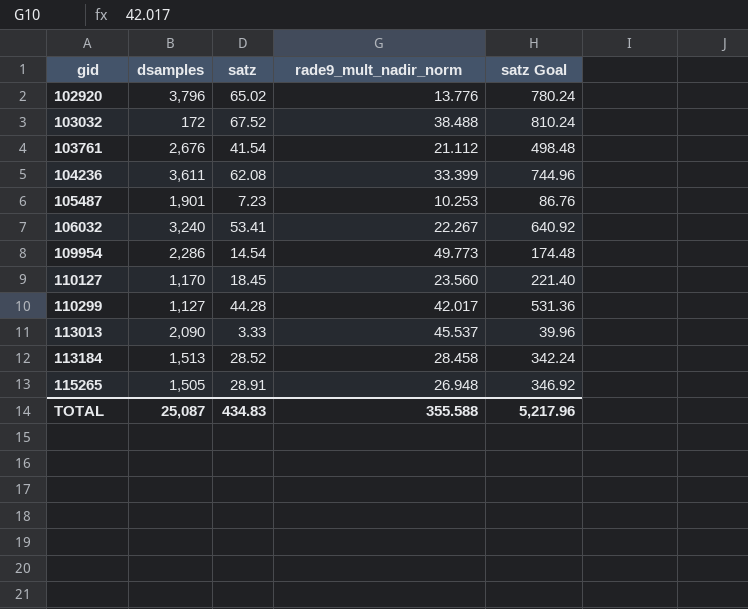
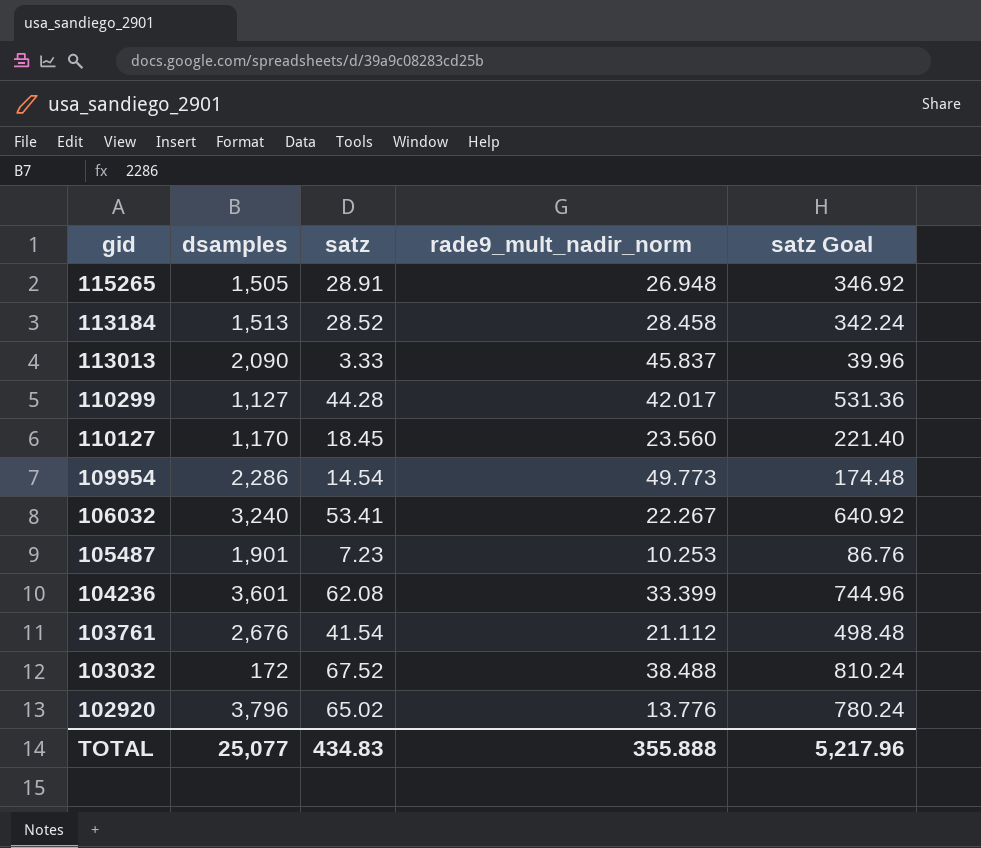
row order: gid ascending -> gid descending
113013 | rade9_mult_nadir_norm: 45.537 -> 45.837
104236 | dsamples: 3,611 -> 3,601
TOTAL | dsamples: 25,087 -> 25,077
TOTAL | rade9_mult_nadir_norm: 355.588 -> 355.888

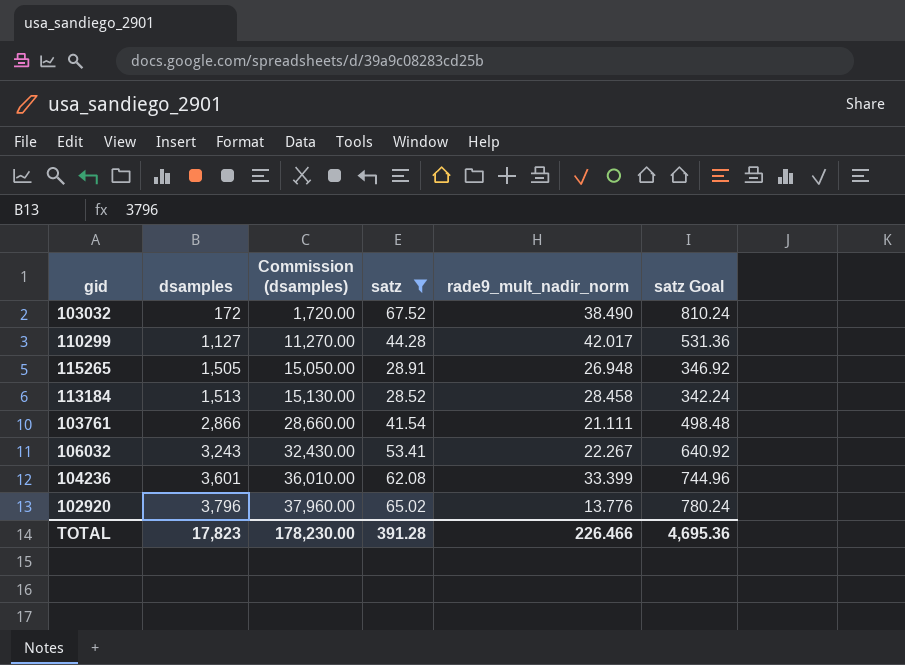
filter: none -> satz >= 28.52
row order: gid descending -> dsamples ascending
column Commission (dsamples) | formula: none -> [dsamples] * 10
103032 | rade9_mult_nadir_norm: 38.488 -> 38.490
103761 | dsamples: 2,676 -> 2,866
103761 | rade9_mult_nadir_norm: 21.112 -> 21.111
106032 | dsamples: 3,240 -> 3,243
TOTAL | dsamples: 25,077 -> 17,823
TOTAL | satz: 434.83 -> 391.28
TOTAL | rade9_mult_nadir_norm: 355.888 -> 226.466
TOTAL | satz Goal: 5,217.96 -> 4,695.36

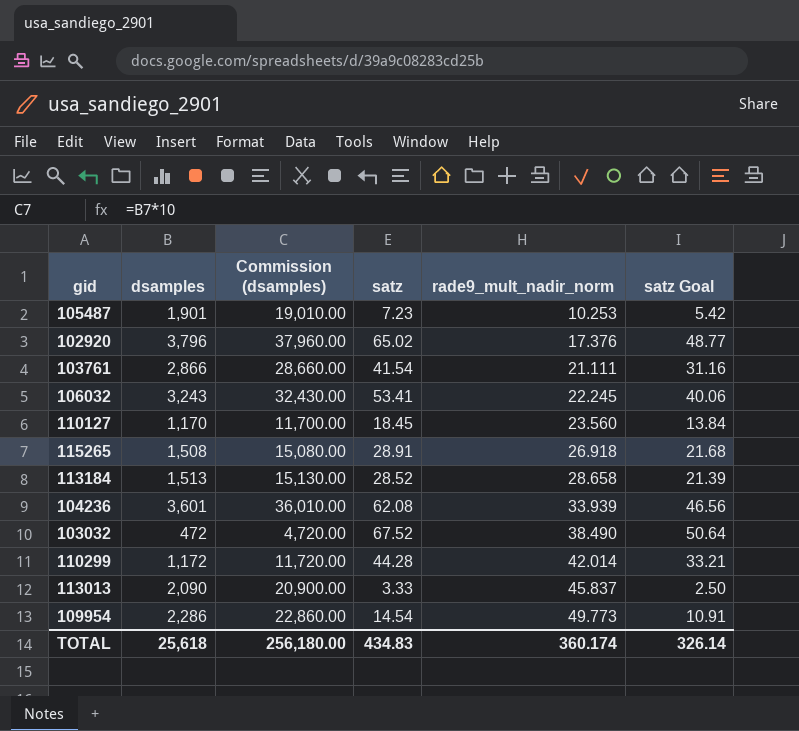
filter: satz >= 28.52 -> none
row order: dsamples ascending -> rade9_mult_nadir_norm ascending
column satz Goal | formula: [satz] * 12 -> [satz] * 0.75
102920 | rade9_mult_nadir_norm: 13.776 -> 17.376
106032 | rade9_mult_nadir_norm: 22.267 -> 22.245
115265 | dsamples: 1,505 -> 1,508
115265 | Commission (dsamples): 15,050.00 -> 15,080.00
115265 | rade9_mult_nadir_norm: 26.948 -> 26.918
113184 | rade9_mult_nadir_norm: 28.458 -> 28.658
104236 | rade9_mult_nadir_norm: 33.399 -> 33.939
103032 | dsamples: 172 -> 472
103032 | Commission (dsamples): 1,720.00 -> 4,720.00
110299 | dsamples: 1,127 -> 1,172
110299 | Commission (dsamples): 11,270.00 -> 11,720.00
110299 | rade9_mult_nadir_norm: 42.017 -> 42.014
TOTAL | dsamples: 17,823 -> 25,618
TOTAL | Commission (dsamples): 178,230.00 -> 256,180.00
TOTAL | satz: 391.28 -> 434.83
TOTAL | rade9_mult_nadir_norm: 226.466 -> 360.174
TOTAL | satz Goal: 4,695.36 -> 326.14

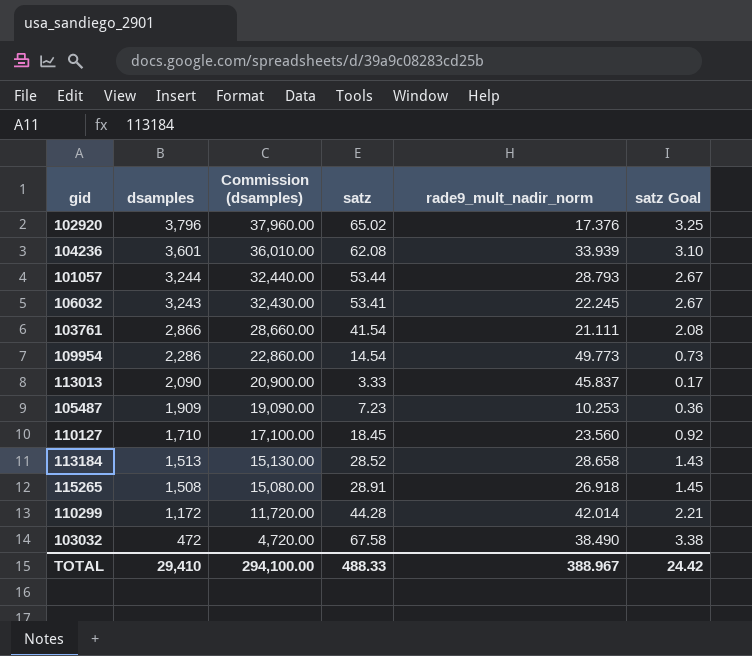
row order: rade9_mult_nadir_norm ascending -> dsamples descending
column satz Goal | formula: [satz] * 0.75 -> [satz] * 0.05
row 101057: none -> 3,244 | 32,440.00 | 53.44 | 28.793 | 2.67
105487 | dsamples: 1,901 -> 1,909
105487 | Commission (dsamples): 19,010.00 -> 19,090.00
110127 | dsamples: 1,170 -> 1,710
110127 | Commission (dsamples): 11,700.00 -> 17,100.00
103032 | satz: 67.52 -> 67.58
TOTAL | dsamples: 25,618 -> 29,410
TOTAL | Commission (dsamples): 256,180.00 -> 294,100.00
TOTAL | satz: 434.83 -> 488.33
TOTAL | rade9_mult_nadir_norm: 360.174 -> 388.967
TOTAL | satz Goal: 326.14 -> 24.42

